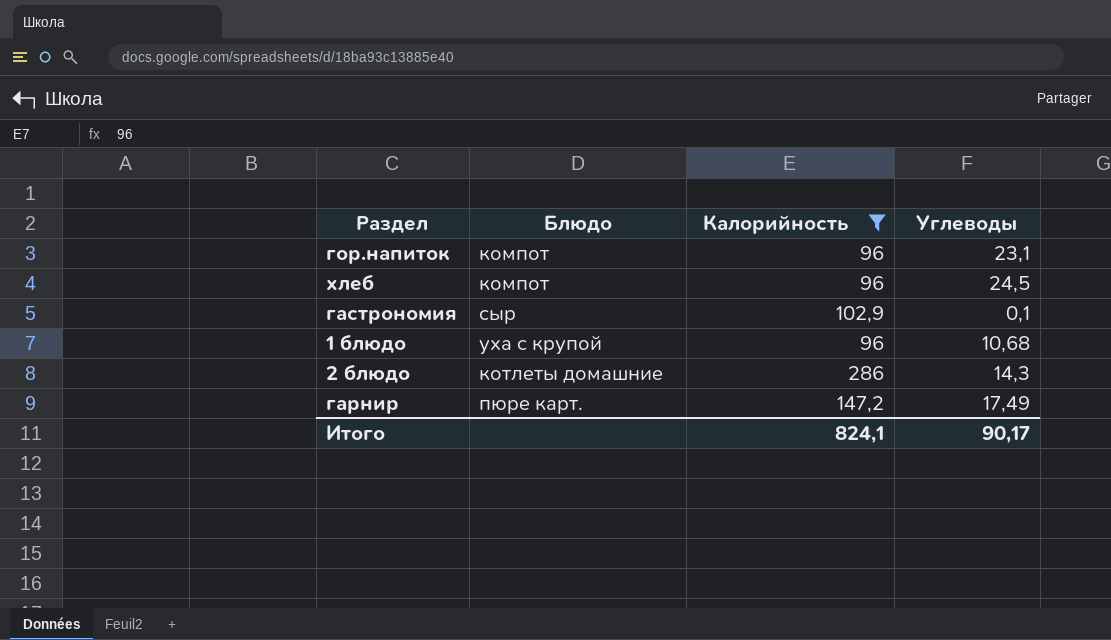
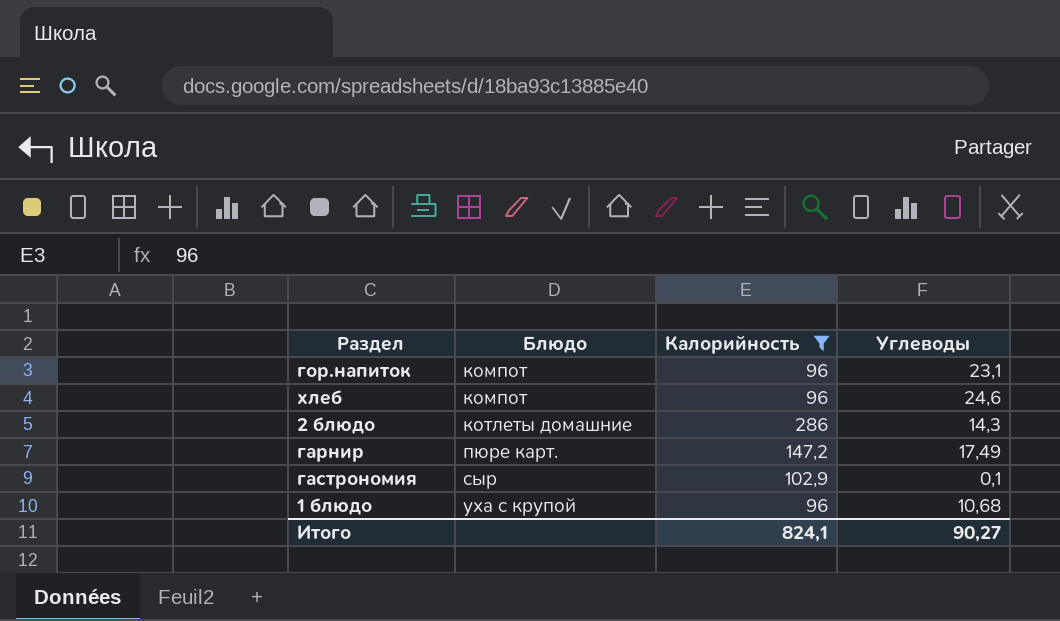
row order: none -> Блюдо ascending
хлеб | Углеводы: 24,5 -> 24,6
Итого | Углеводы: 90,17 -> 90,27

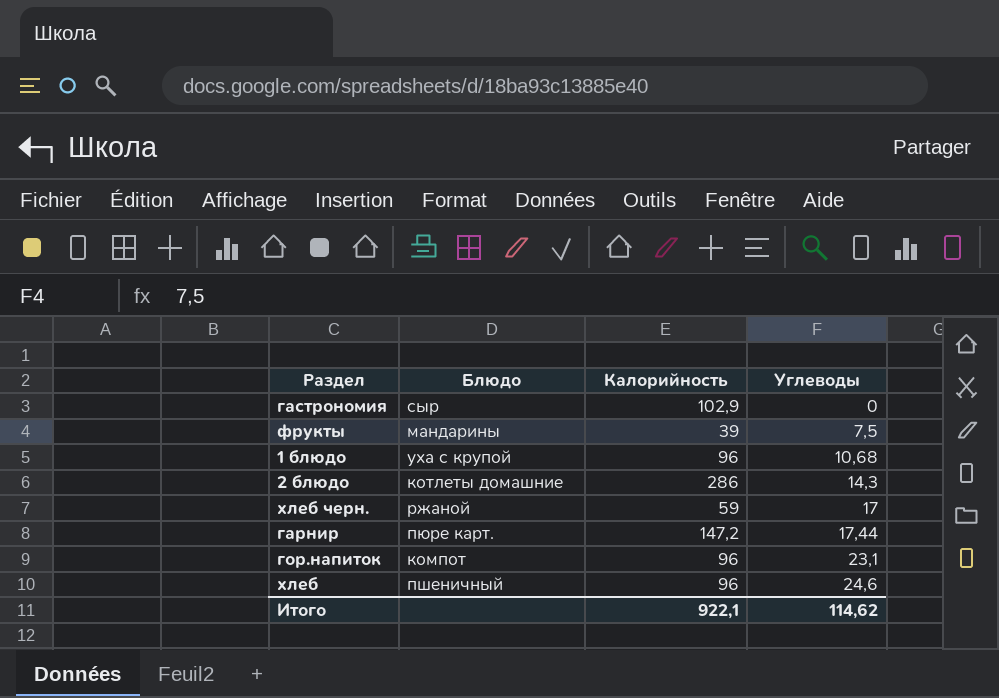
filter: Калорийность >= 96 -> none
row order: Блюдо ascending -> Углеводы ascending
гастрономия | Углеводы: 0,1 -> 0
гарнир | Углеводы: 17,49 -> 17,44
хлеб | Блюдо: компот -> пшеничный
Итого | Калорийность: 824,1 -> 922,1
Итого | Углеводы: 90,27 -> 114,62

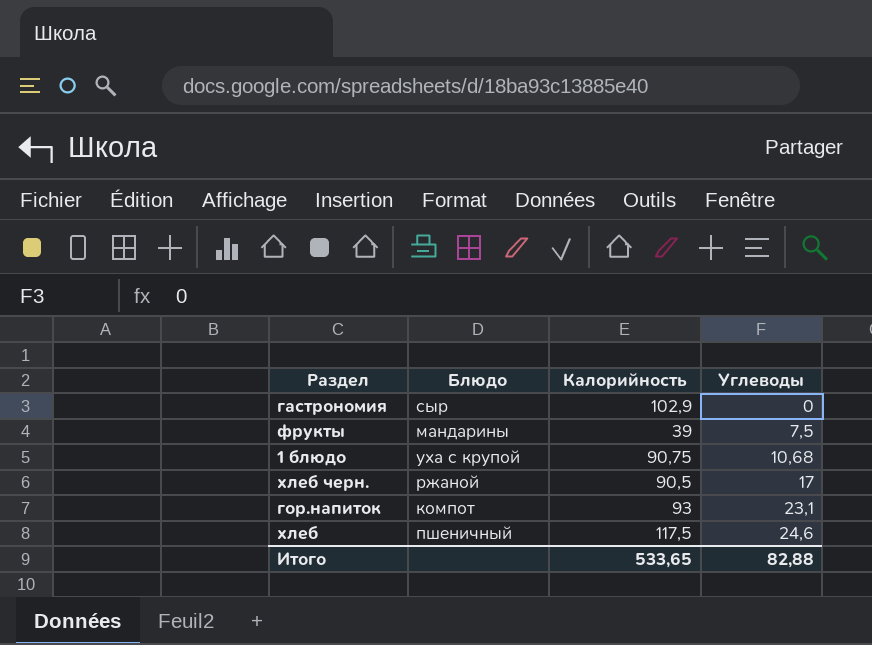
row 2 блюдо: котлеты домашние | 286 | 14,3 -> none
row гарнир: пюре карт. | 147,2 | 17,44 -> none
1 блюдо | Калорийность: 96 -> 90,75
хлеб черн. | Калорийность: 59 -> 90,5
гор.напиток | Калорийность: 96 -> 93
хлеб | Калорийность: 96 -> 117,5
Итого | Калорийность: 922,1 -> 533,65
Итого | Углеводы: 114,62 -> 82,88

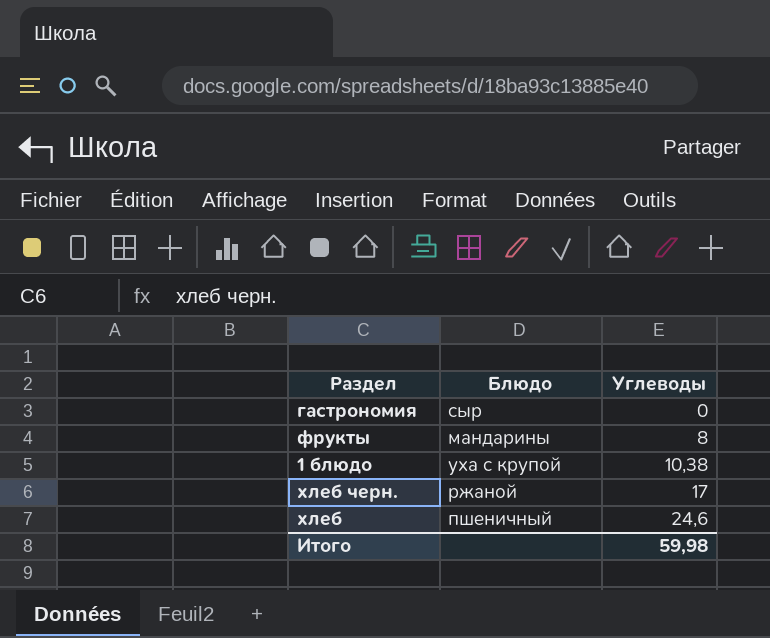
column Калорийность | position: 3 -> none
row гор.напиток: компот | 93 | 23,1 -> none
фрукты | Углеводы: 7,5 -> 8
1 блюдо | Углеводы: 10,68 -> 10,38
Итого | Углеводы: 82,88 -> 59,98

